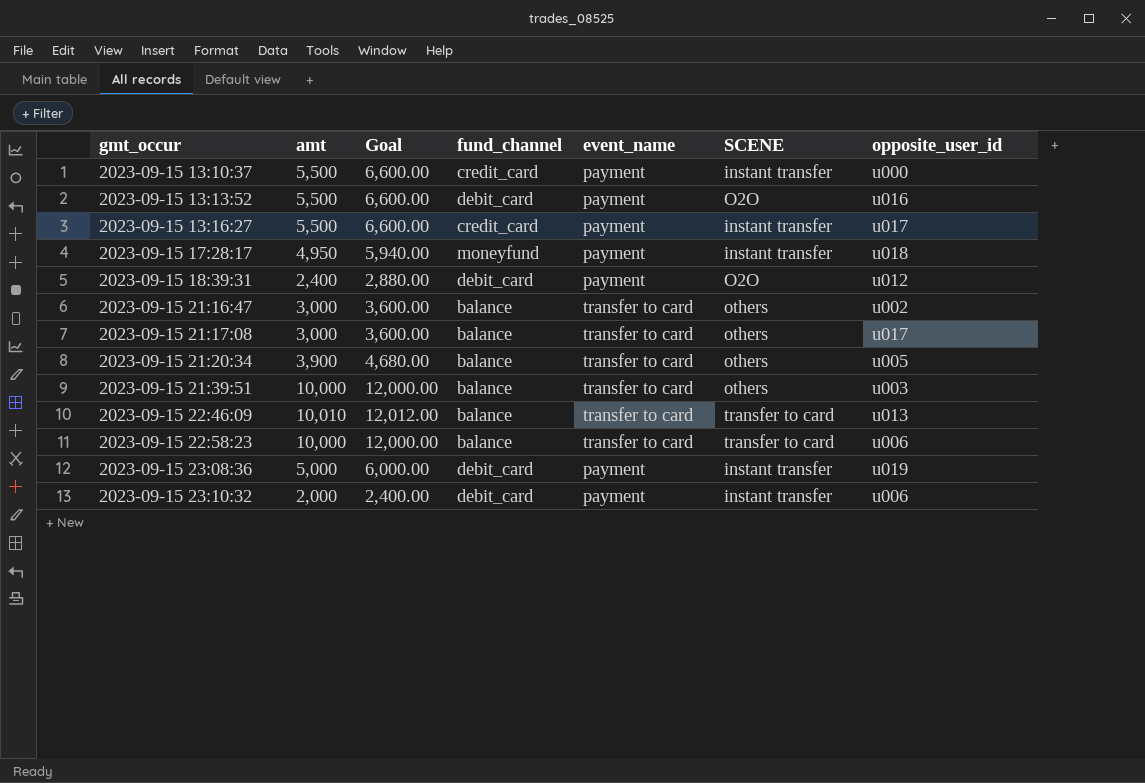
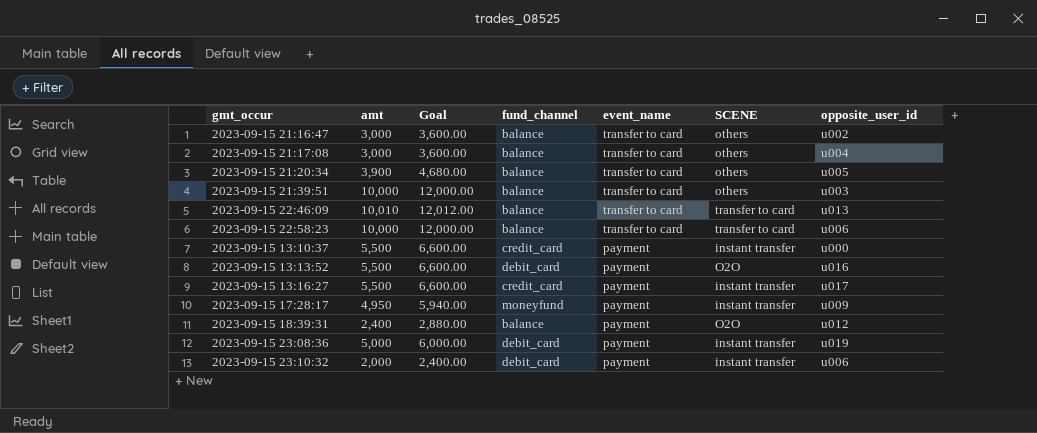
row order: gmt_occur ascending -> event_name descending
2023-09-15 21:17:08 | opposite_user_id: u017 -> u004
2023-09-15 17:28:17 | opposite_user_id: u018 -> u009
2023-09-15 18:39:31 | fund_channel: debit_card -> balance

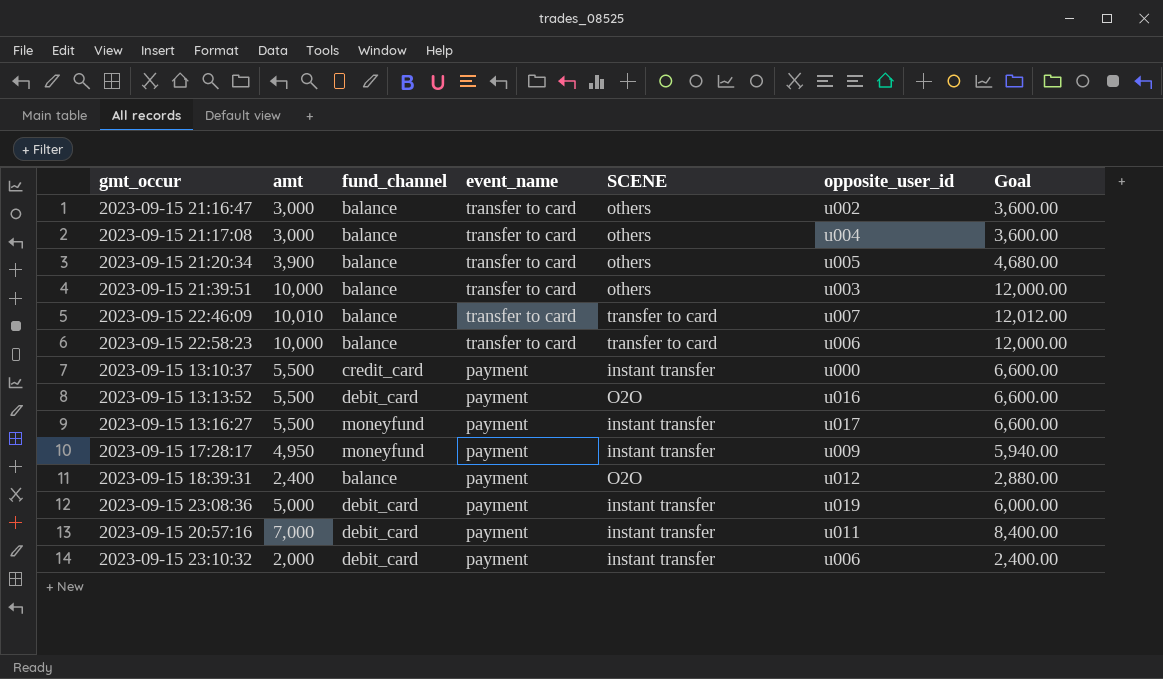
column Goal | position: 3 -> 7
2023-09-15 22:46:09 | opposite_user_id: u013 -> u007
2023-09-15 13:16:27 | fund_channel: credit_card -> moneyfund
row 2023-09-15 20:57:16: none -> 7,000 | debit_card | payment | instant transfer | u011 | 8,400.00

